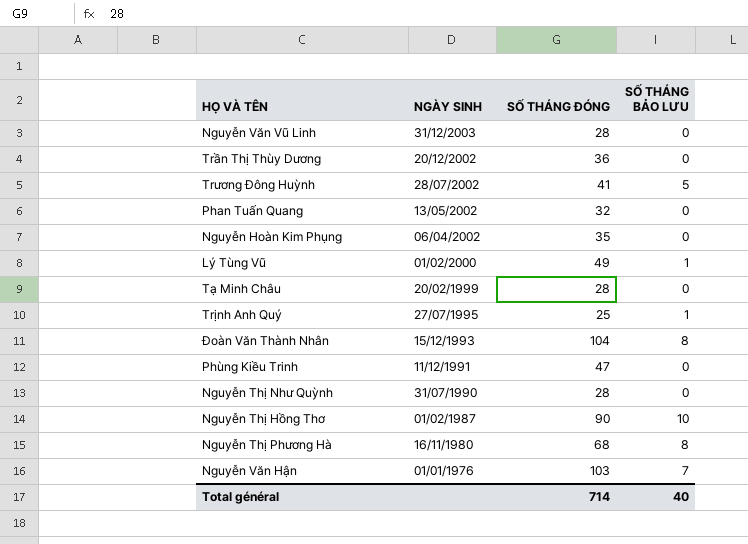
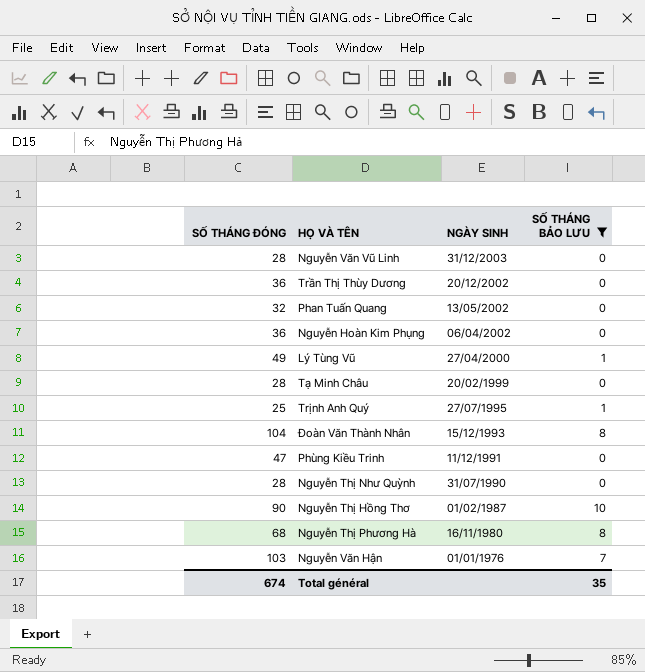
filter: none -> SỐ THÁNG BẢO LƯU != 5
column SỐ THÁNG ĐÓNG | position: 3 -> 1
Nguyễn Hoàn Kim Phụng | SỐ THÁNG ĐÓNG: 35 -> 36
Lý Tùng Vũ | NGÀY SINH: 01/02/2000 -> 27/04/2000
Total général | SỐ THÁNG ĐÓNG: 714 -> 674
Total général | SỐ THÁNG BẢO LƯU: 40 -> 35

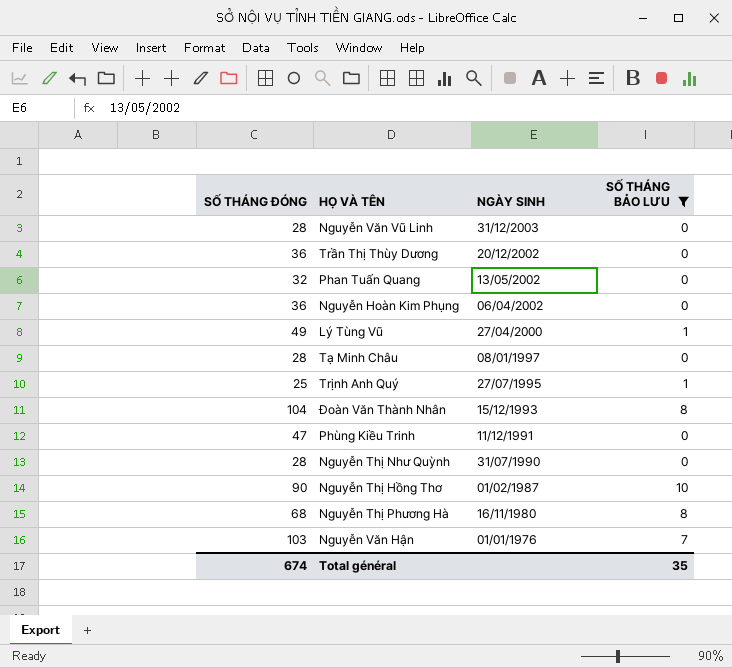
Tạ Minh Châu | NGÀY SINH: 20/02/1999 -> 08/01/1997

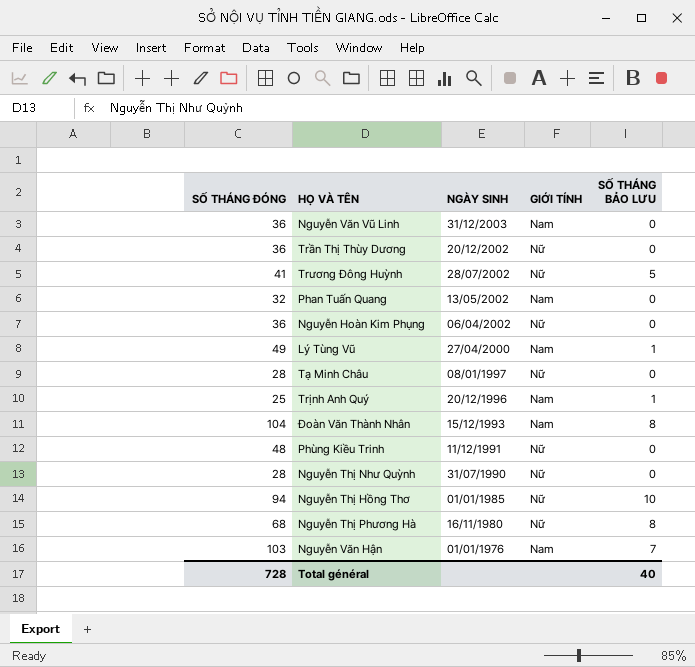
filter: SỐ THÁNG BẢO LƯU != 5 -> none
column GIỚI TÍNH | position: none -> 4
Nguyễn Văn Vũ Linh | SỐ THÁNG ĐÓNG: 28 -> 36
Trịnh Anh Quý | NGÀY SINH: 27/07/1995 -> 20/12/1996
Phùng Kiều Trinh | SỐ THÁNG ĐÓNG: 47 -> 48
Nguyễn Thị Hồng Thơ | SỐ THÁNG ĐÓNG: 90 -> 94
Nguyễn Thị Hồng Thơ | NGÀY SINH: 01/02/1987 -> 01/01/1985
Total général | SỐ THÁNG ĐÓNG: 674 -> 728
Total général | SỐ THÁNG BẢO LƯU: 35 -> 40

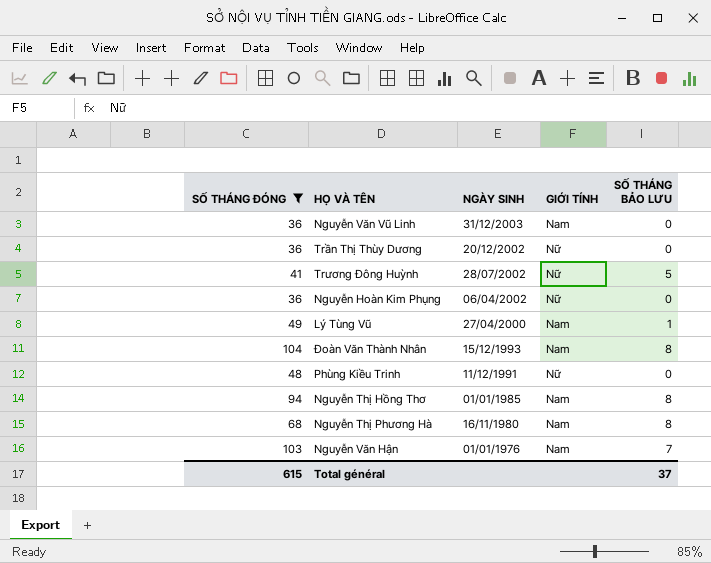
filter: none -> SỐ THÁNG ĐÓNG >= 36
Nguyễn Thị Hồng Thơ | GIỚI TÍNH: Nữ -> Nam
Nguyễn Thị Hồng Thơ | SỐ THÁNG BẢO LƯU: 10 -> 8
Nguyễn Thị Phương Hà | GIỚI TÍNH: Nữ -> Nam
Total général | SỐ THÁNG ĐÓNG: 728 -> 615
Total général | SỐ THÁNG BẢO LƯU: 40 -> 37

